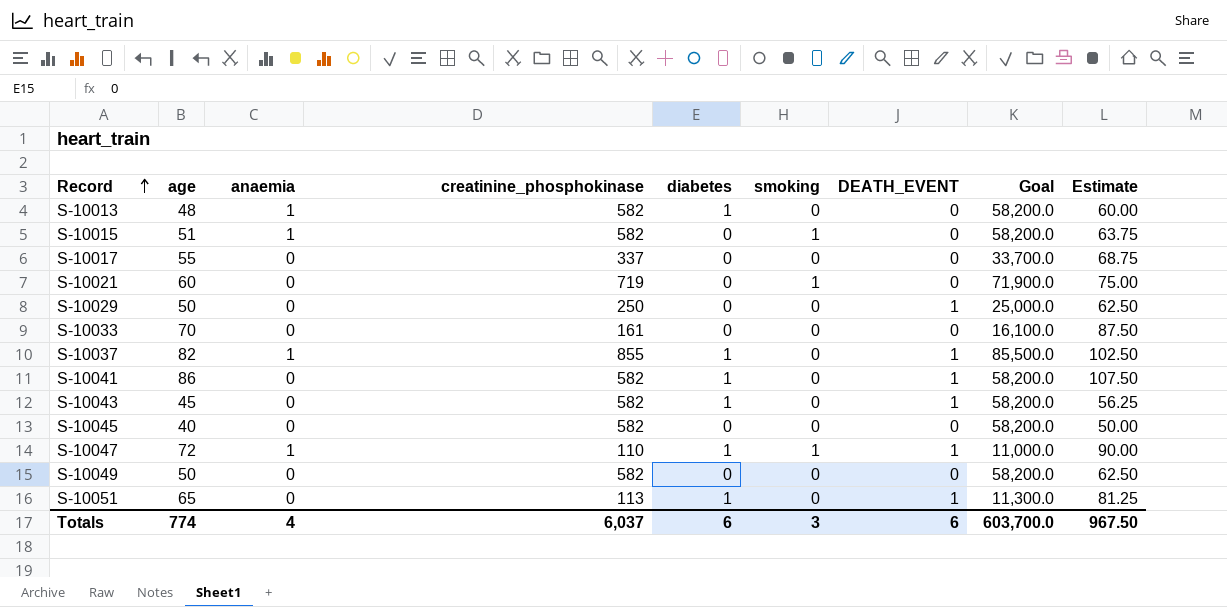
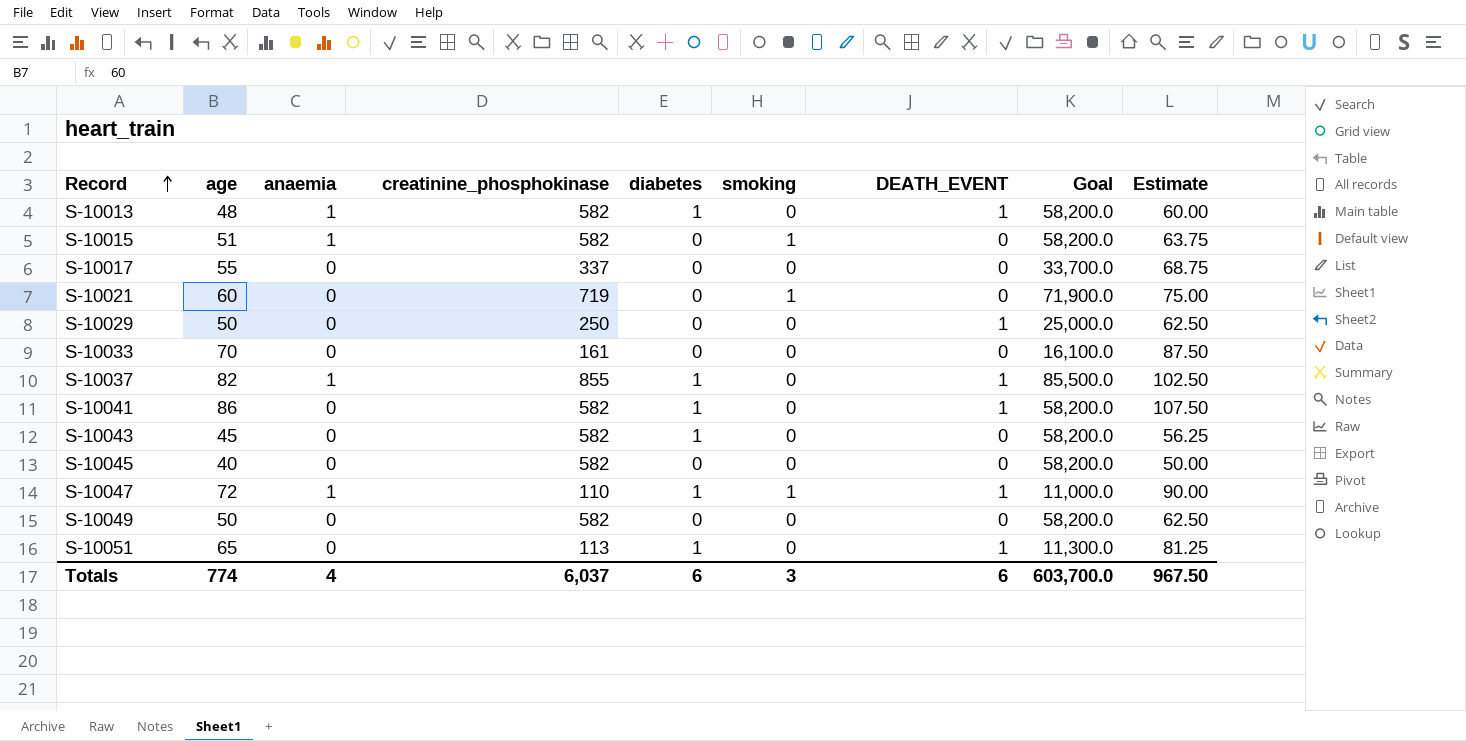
S-10013 | DEATH_EVENT: 0 -> 1
S-10043 | DEATH_EVENT: 1 -> 0

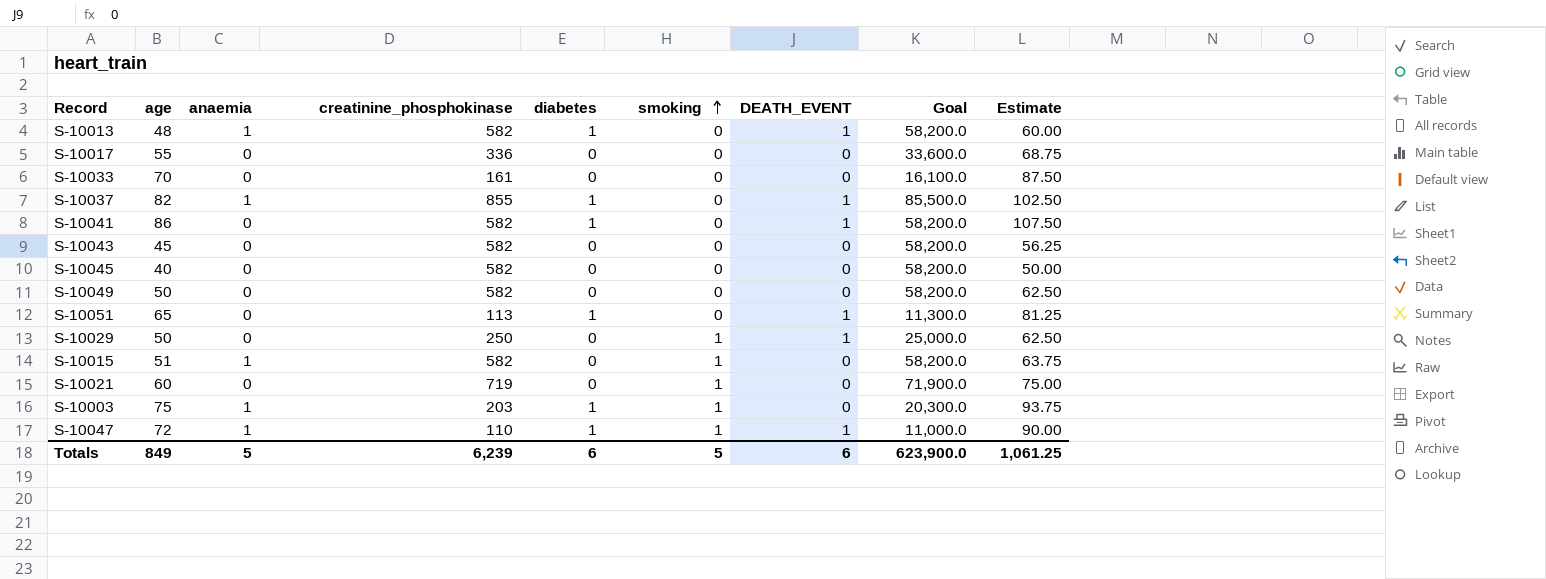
row order: Record ascending -> smoking ascending
S-10017 | creatinine_phosphokinase: 337 -> 336
S-10017 | Goal: 33,700.0 -> 33,600.0
S-10043 | diabetes: 1 -> 0
S-10029 | smoking: 0 -> 1
row S-10003: none -> 75 | 1 | 203 | 1 | 1 | 0 | 20,300.0 | 93.75
Totals | age: 774 -> 849
Totals | anaemia: 4 -> 5
Totals | creatinine_phosphokinase: 6,037 -> 6,239
Totals | smoking: 3 -> 5
Totals | Goal: 603,700.0 -> 623,900.0
Totals | Estimate: 967.50 -> 1,061.25

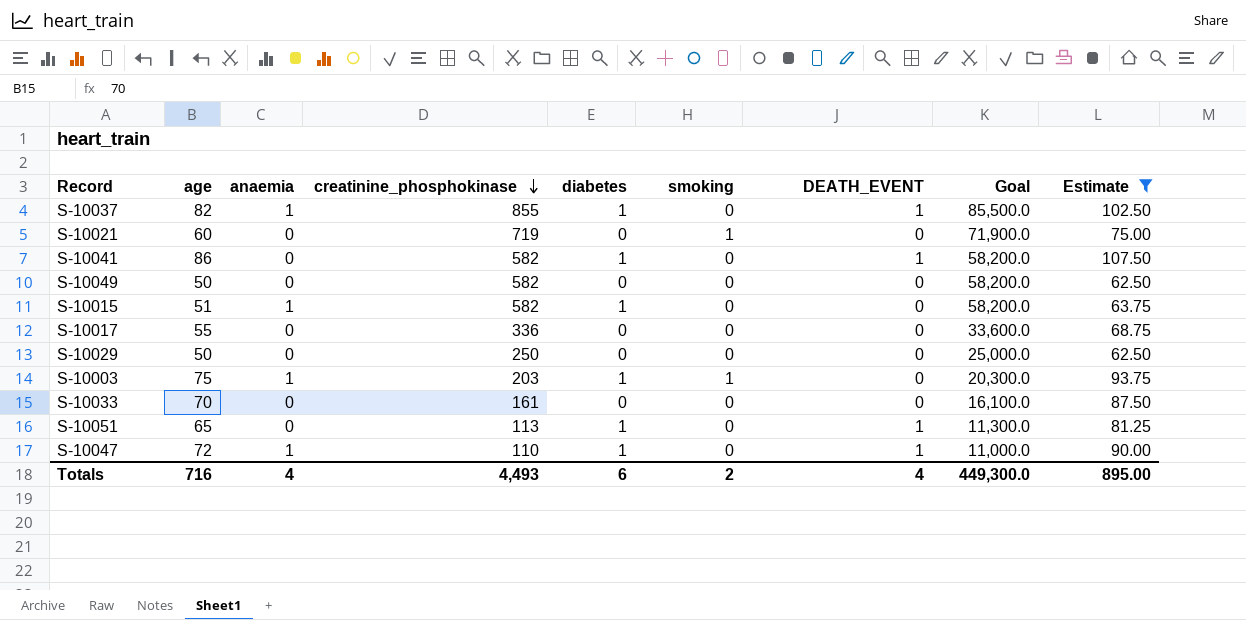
filter: none -> Estimate >= 62.50
row order: smoking ascending -> creatinine_phosphokinase descending
S-10015 | diabetes: 0 -> 1
S-10015 | smoking: 1 -> 0
S-10029 | smoking: 1 -> 0
S-10029 | DEATH_EVENT: 1 -> 0
S-10047 | smoking: 1 -> 0
Totals | age: 849 -> 716
Totals | anaemia: 5 -> 4
Totals | creatinine_phosphokinase: 6,239 -> 4,493
Totals | smoking: 5 -> 2
Totals | DEATH_EVENT: 6 -> 4
Totals | Goal: 623,900.0 -> 449,300.0
Totals | Estimate: 1,061.25 -> 895.00

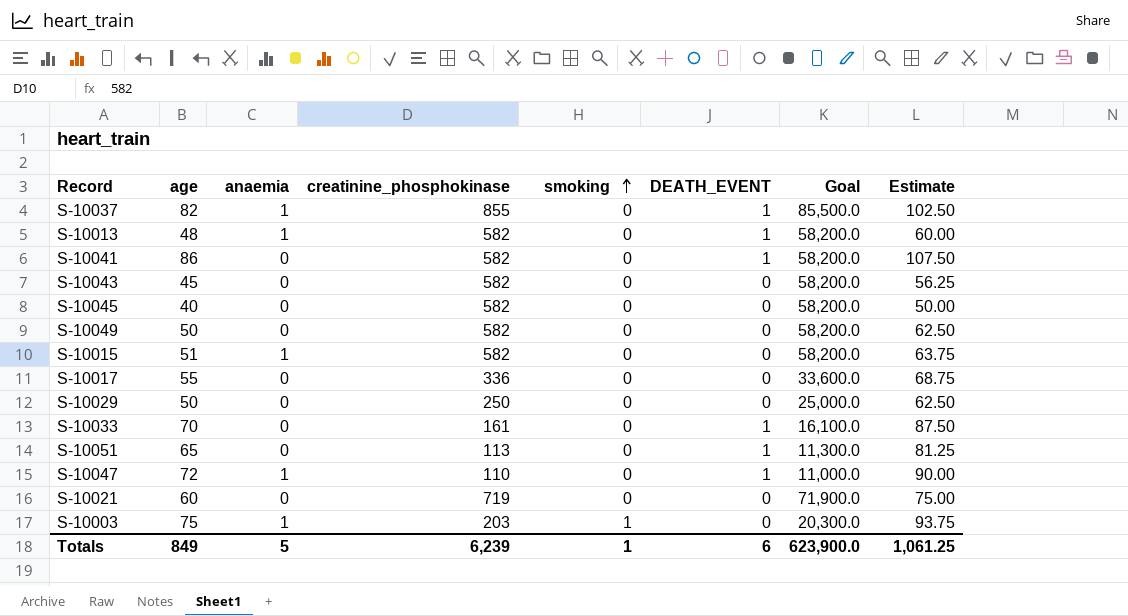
filter: Estimate >= 62.50 -> none
row order: creatinine_phosphokinase descending -> smoking ascending
column diabetes | position: 5 -> none
S-10033 | DEATH_EVENT: 0 -> 1
S-10021 | smoking: 1 -> 0
Totals | age: 716 -> 849
Totals | anaemia: 4 -> 5
Totals | creatinine_phosphokinase: 4,493 -> 6,239
Totals | smoking: 2 -> 1
Totals | DEATH_EVENT: 4 -> 6
Totals | Goal: 449,300.0 -> 623,900.0
Totals | Estimate: 895.00 -> 1,061.25

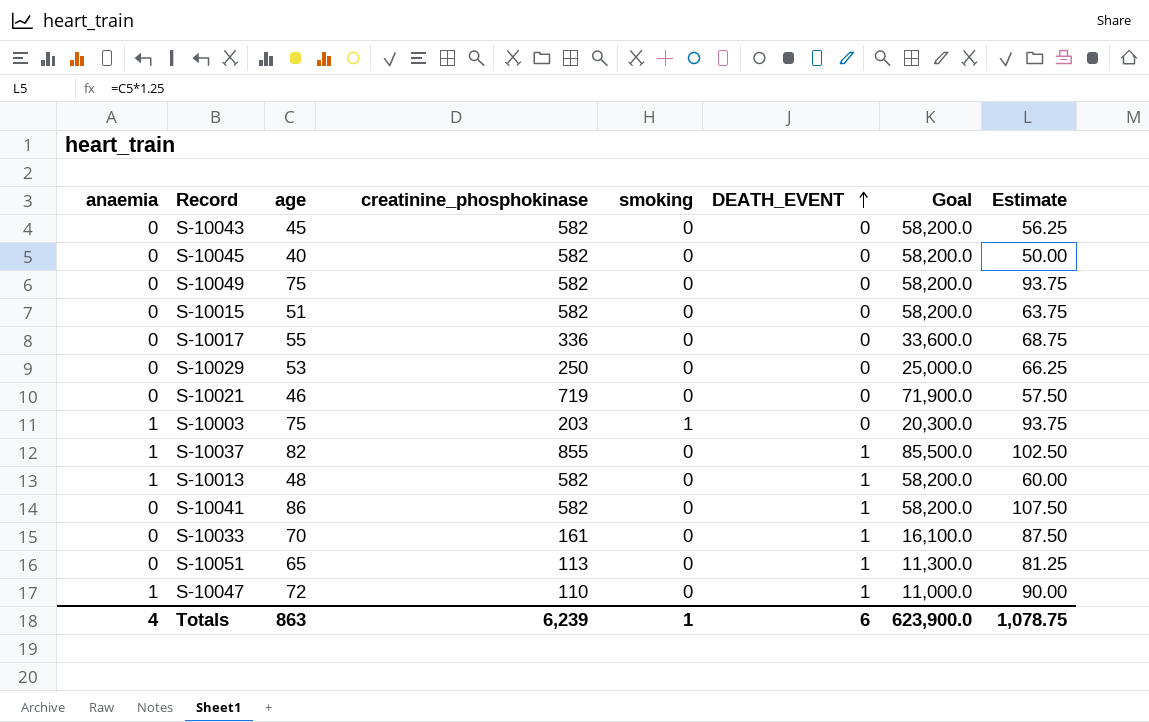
row order: smoking ascending -> DEATH_EVENT ascending
column anaemia | position: 3 -> 1
S-10049 | age: 50 -> 75
S-10049 | Estimate: 62.50 -> 93.75
S-10015 | anaemia: 1 -> 0
S-10029 | age: 50 -> 53
S-10029 | Estimate: 62.50 -> 66.25
S-10021 | age: 60 -> 46
S-10021 | Estimate: 75.00 -> 57.50
Totals | anaemia: 5 -> 4
Totals | age: 849 -> 863
Totals | Estimate: 1,061.25 -> 1,078.75

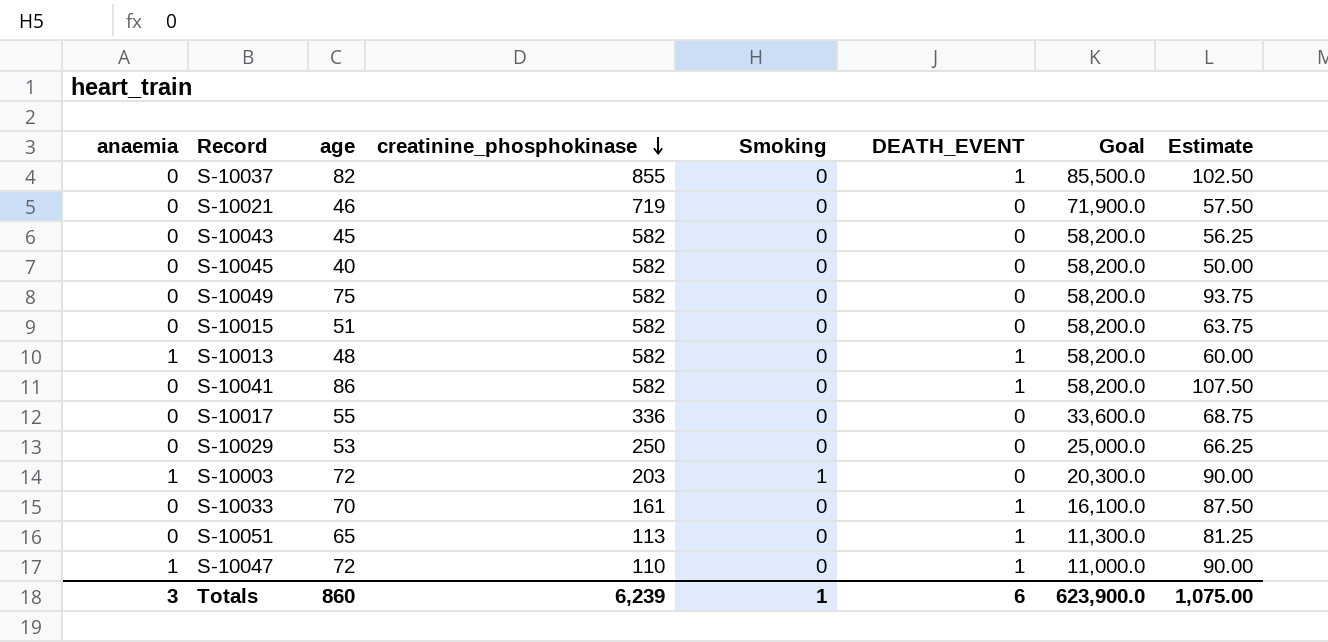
row order: DEATH_EVENT ascending -> creatinine_phosphokinase descending
column name: smoking -> Smoking
S-10037 | anaemia: 1 -> 0
S-10003 | age: 75 -> 72
S-10003 | Estimate: 93.75 -> 90.00
Totals | anaemia: 4 -> 3
Totals | age: 863 -> 860
Totals | Estimate: 1,078.75 -> 1,075.00

